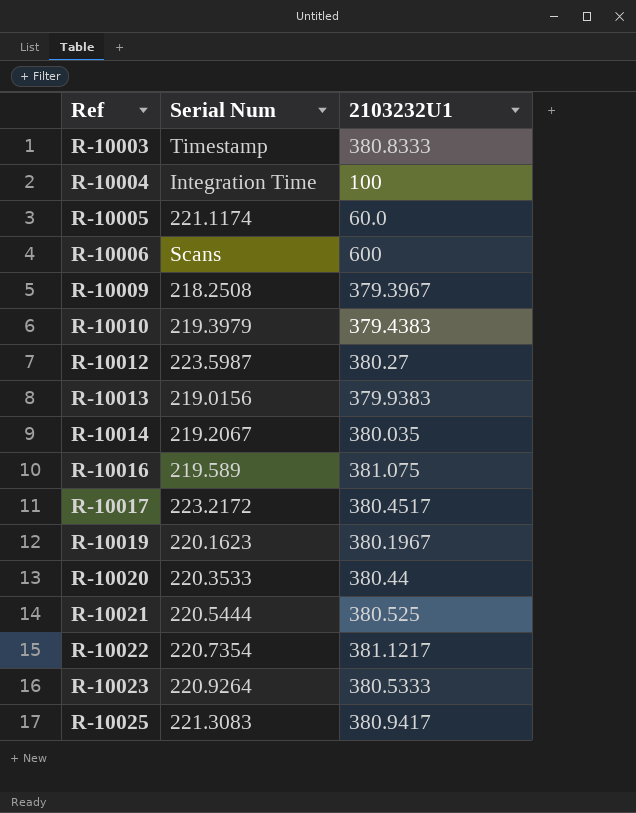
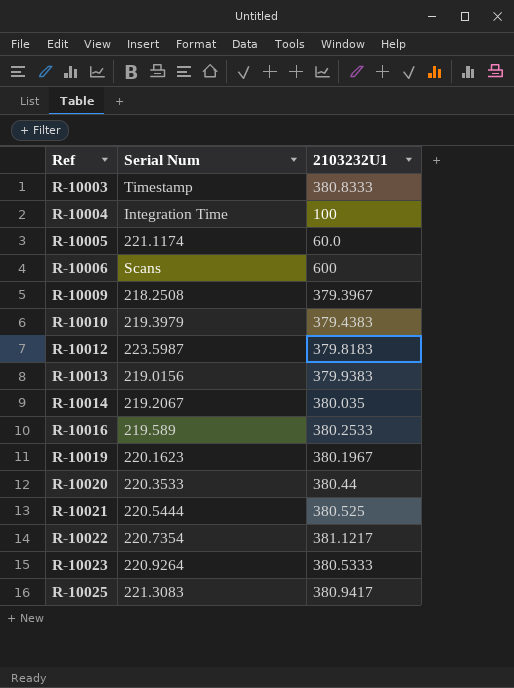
row R-10017: 223.2172 | 380.4517 -> none
R-10012 | 2103232U1: 380.27 -> 379.8183
R-10016 | 2103232U1: 381.075 -> 380.2533

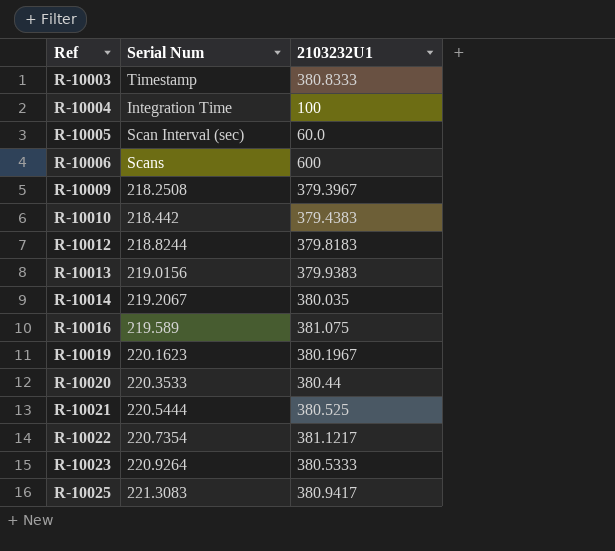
R-10005 | Serial Num: 221.1174 -> Scan Interval (sec)
R-10010 | Serial Num: 219.3979 -> 218.442
R-10012 | Serial Num: 223.5987 -> 218.8244
R-10016 | 2103232U1: 380.2533 -> 381.075

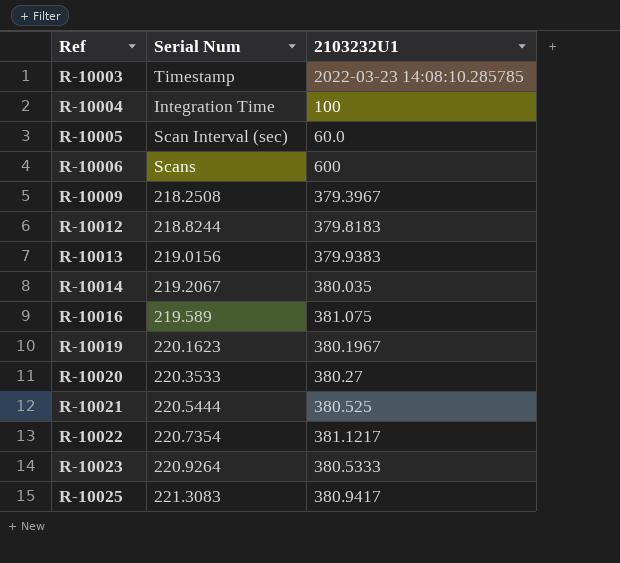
row R-10010: 218.442 | 379.4383 -> none
R-10003 | 2103232U1: 380.8333 -> 2022-03-23 14:08:10.285785
R-10020 | 2103232U1: 380.44 -> 380.27

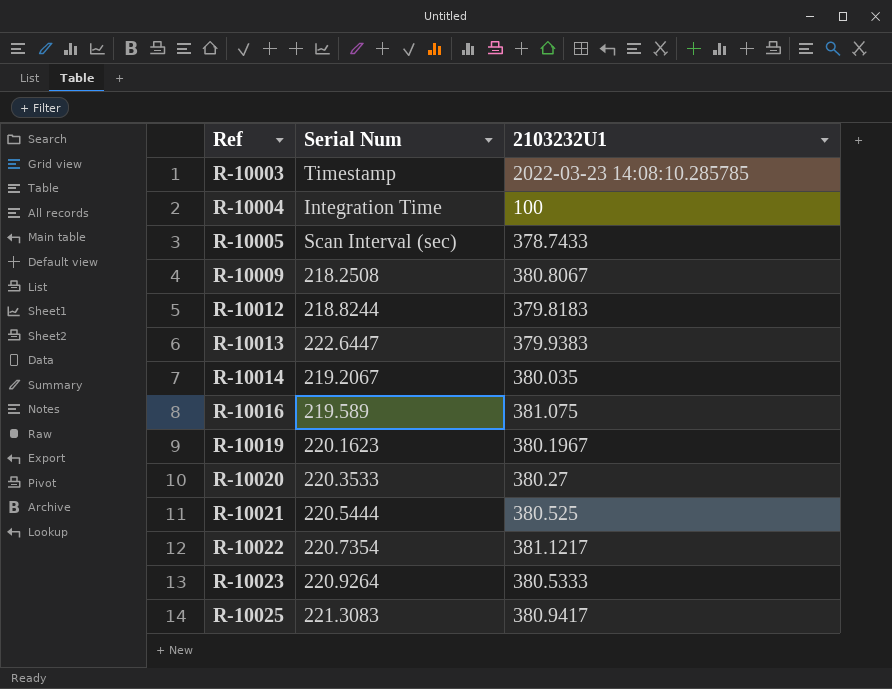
row R-10006: Scans | 600 -> none
R-10005 | 2103232U1: 60.0 -> 378.7433
R-10009 | 2103232U1: 379.3967 -> 380.8067
R-10013 | Serial Num: 219.0156 -> 222.6447

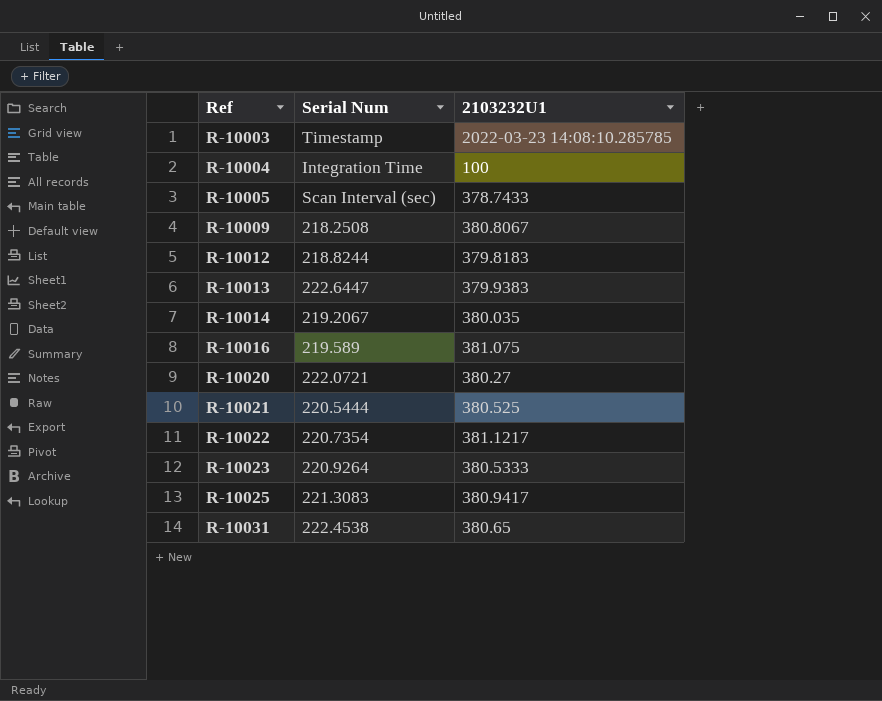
row R-10019: 220.1623 | 380.1967 -> none
R-10020 | Serial Num: 220.3533 -> 222.0721
row R-10031: none -> 222.4538 | 380.65

